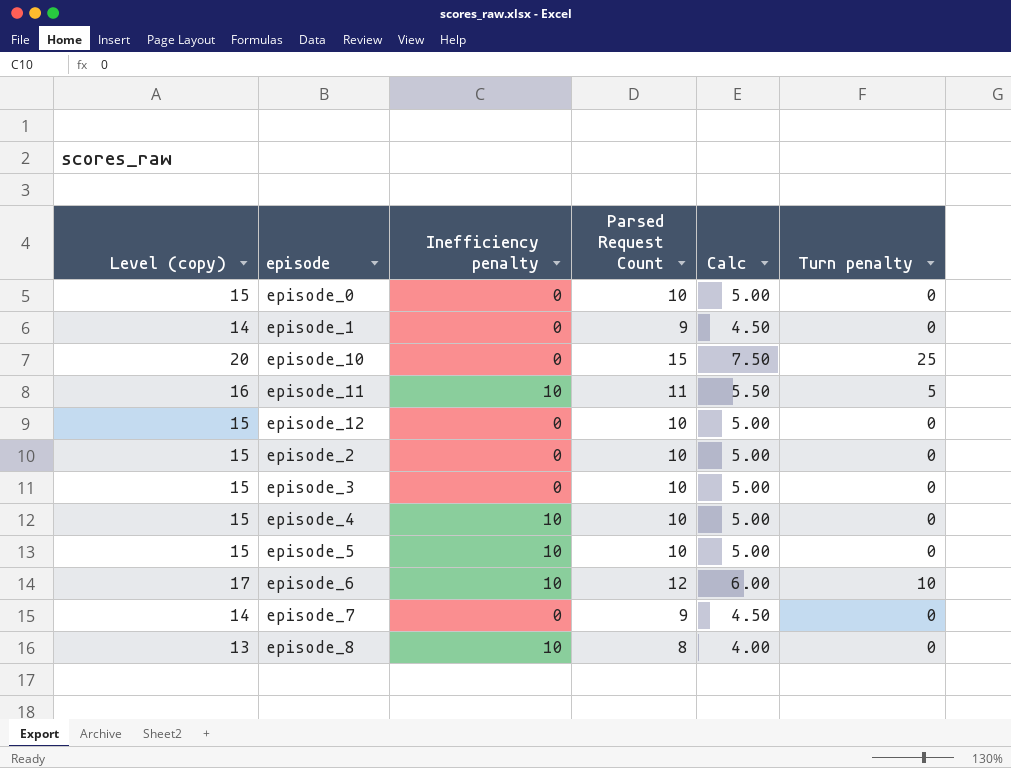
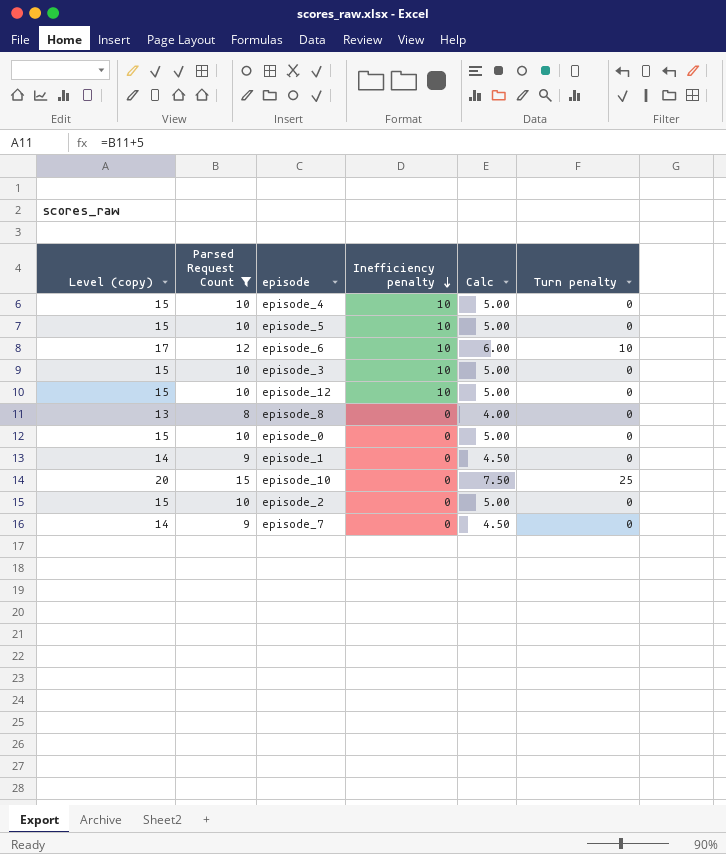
filter: none -> Parsed Request Count != 11
row order: none -> Inefficiency penalty descending
column Parsed Request Count | position: 4 -> 2
episode_3 | Inefficiency penalty: 0 -> 10
episode_12 | Inefficiency penalty: 0 -> 10
episode_8 | Inefficiency penalty: 10 -> 0

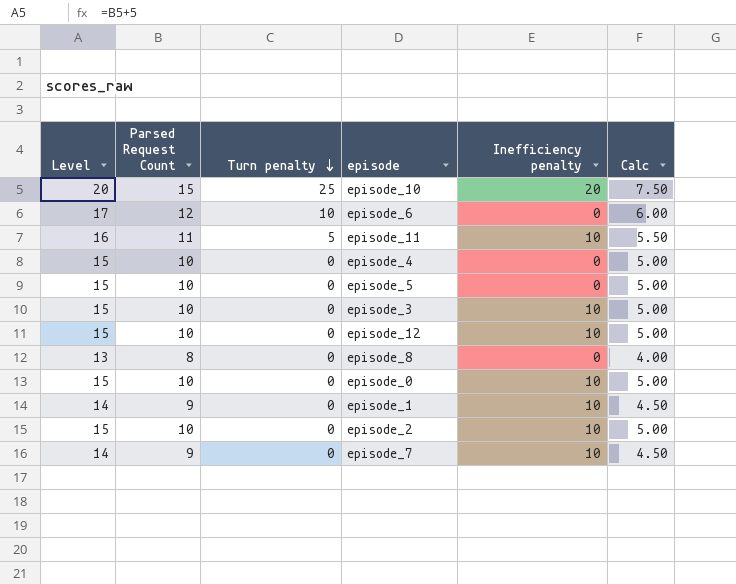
filter: Parsed Request Count != 11 -> none
row order: Inefficiency penalty descending -> Turn penalty descending
column name: Level (copy) -> Level
column Turn penalty | position: 6 -> 3
episode_10 | Inefficiency penalty: 0 -> 20
episode_6 | Inefficiency penalty: 10 -> 0
episode_4 | Inefficiency penalty: 10 -> 0
episode_5 | Inefficiency penalty: 10 -> 0
episode_0 | Inefficiency penalty: 0 -> 10
episode_1 | Inefficiency penalty: 0 -> 10
episode_2 | Inefficiency penalty: 0 -> 10
episode_7 | Inefficiency penalty: 0 -> 10

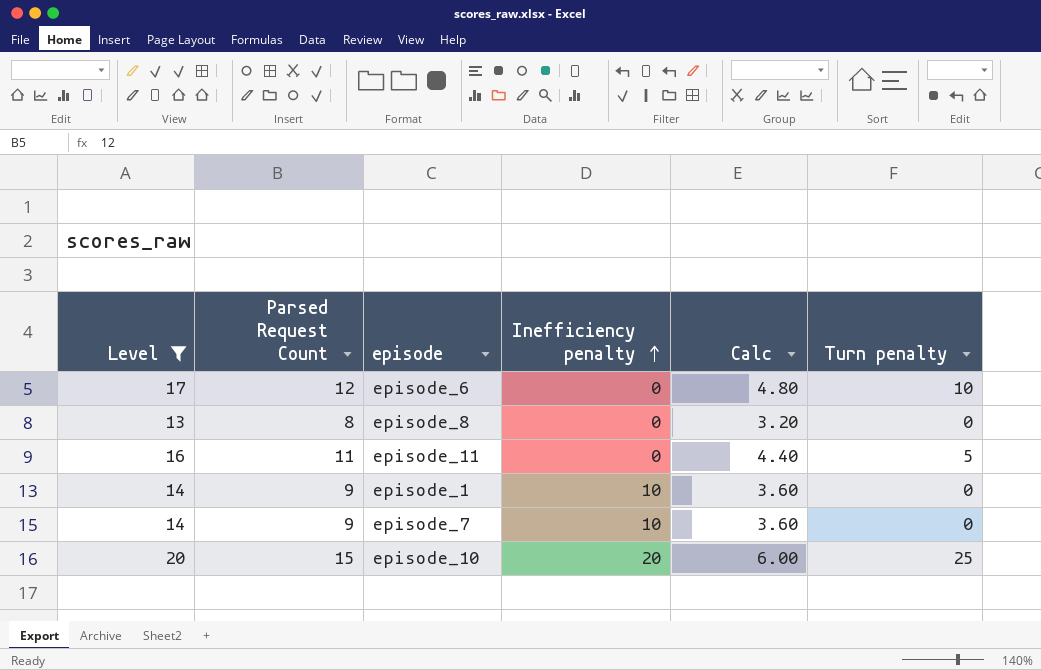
filter: none -> Level != 15
row order: Turn penalty descending -> Inefficiency penalty ascending
column Calc | formula: [Parsed Request Count] * 0.5 -> [Parsed Request Count] * 0.4
column Turn penalty | position: 3 -> 6
episode_11 | Inefficiency penalty: 10 -> 0

